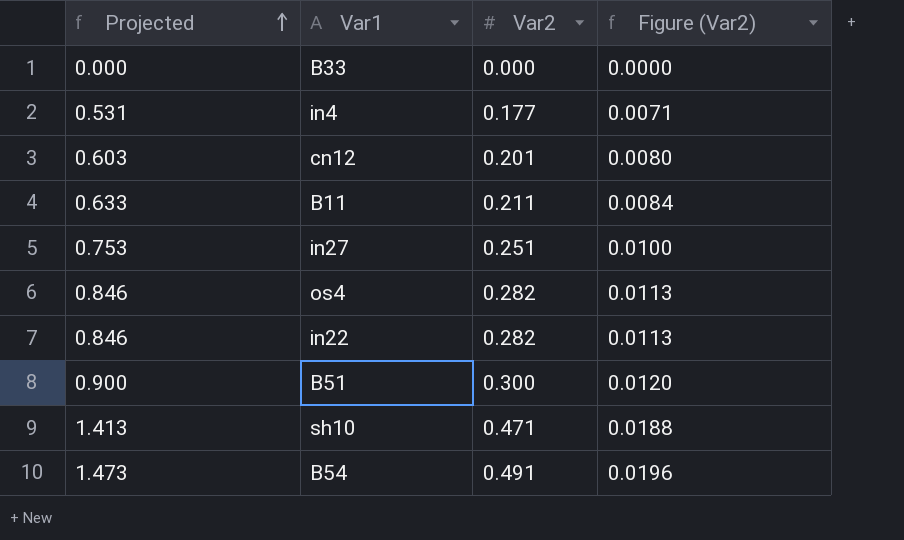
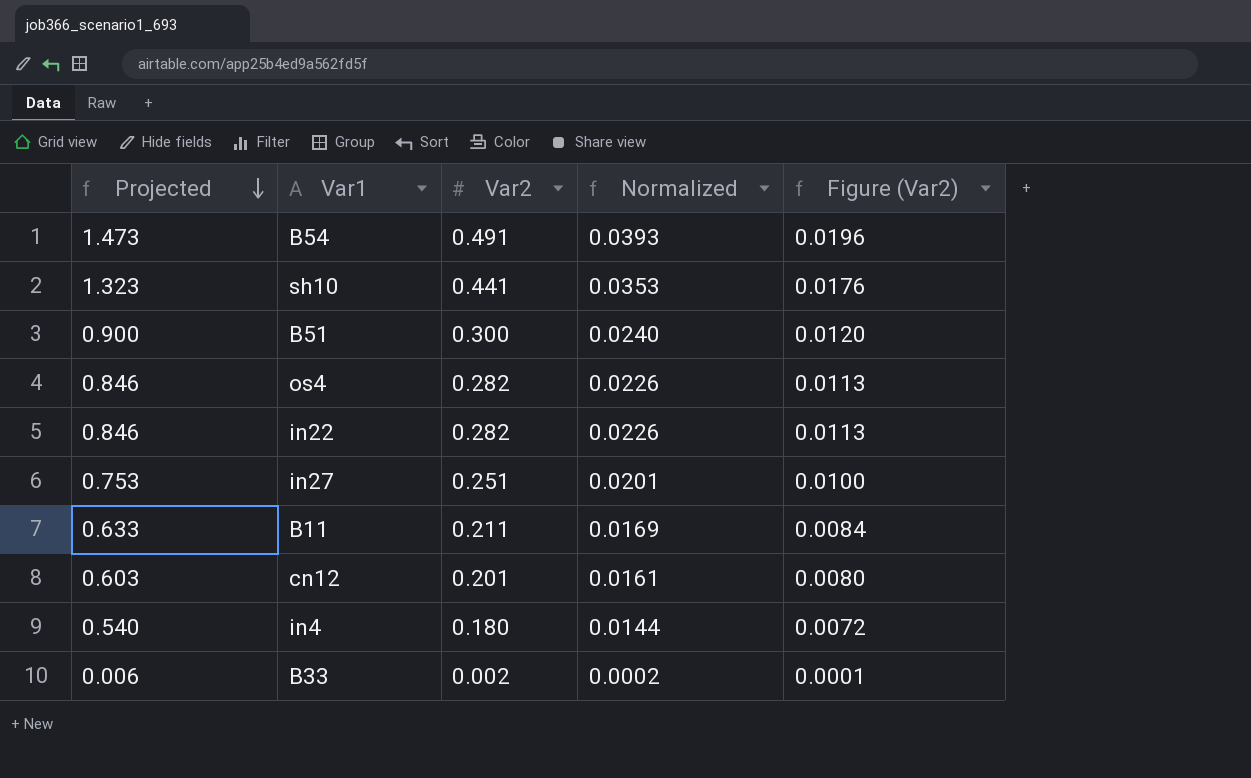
row order: Projected ascending -> Projected descending
column Normalized | formula: none -> [Var2] * 0.08
sh10 | Projected: 1.413 -> 1.323
sh10 | Var2: 0.471 -> 0.441
sh10 | Figure (Var2): 0.0188 -> 0.0176
in4 | Projected: 0.531 -> 0.540
in4 | Var2: 0.177 -> 0.180
in4 | Figure (Var2): 0.0071 -> 0.0072
B33 | Projected: 0.000 -> 0.006
B33 | Var2: 0.000 -> 0.002
B33 | Figure (Var2): 0.0000 -> 0.0001

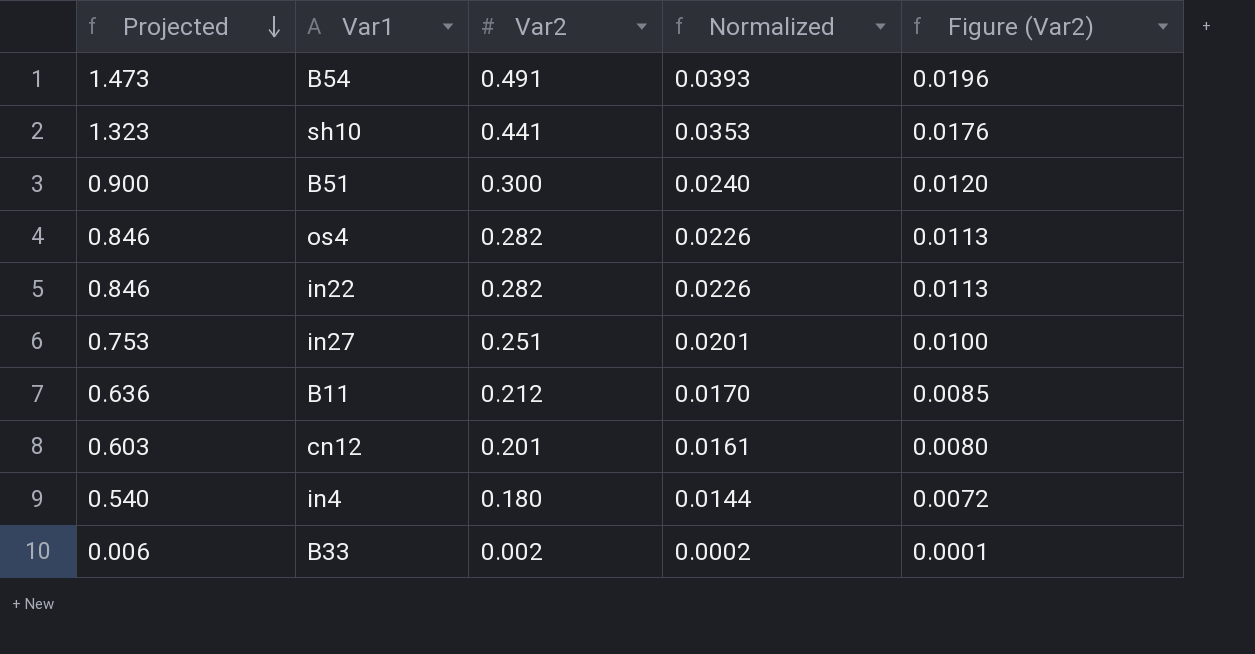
B11 | Projected: 0.633 -> 0.636
B11 | Var2: 0.211 -> 0.212
B11 | Normalized: 0.0169 -> 0.0170
B11 | Figure (Var2): 0.0084 -> 0.0085

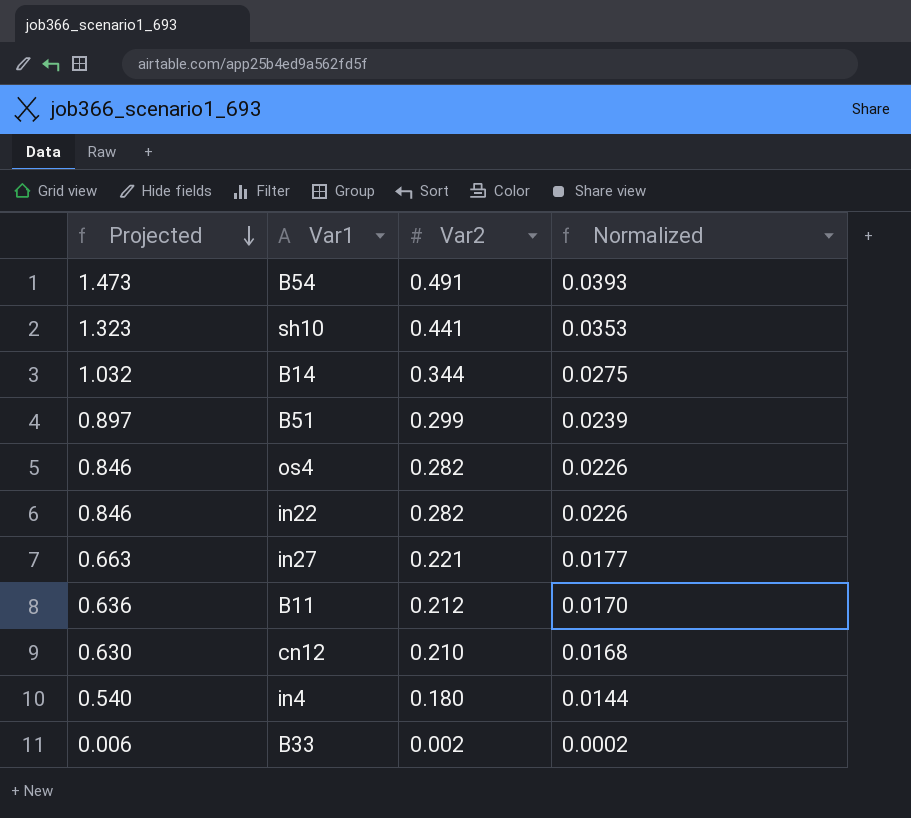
column Figure (Var2) | formula: [Var2] * 0.04 -> none
row B14: none -> 1.032 | 0.344 | 0.0275
B51 | Projected: 0.900 -> 0.897
B51 | Var2: 0.300 -> 0.299
B51 | Normalized: 0.0240 -> 0.0239
in27 | Projected: 0.753 -> 0.663
in27 | Var2: 0.251 -> 0.221
in27 | Normalized: 0.0201 -> 0.0177
cn12 | Projected: 0.603 -> 0.630
cn12 | Var2: 0.201 -> 0.210
cn12 | Normalized: 0.0161 -> 0.0168

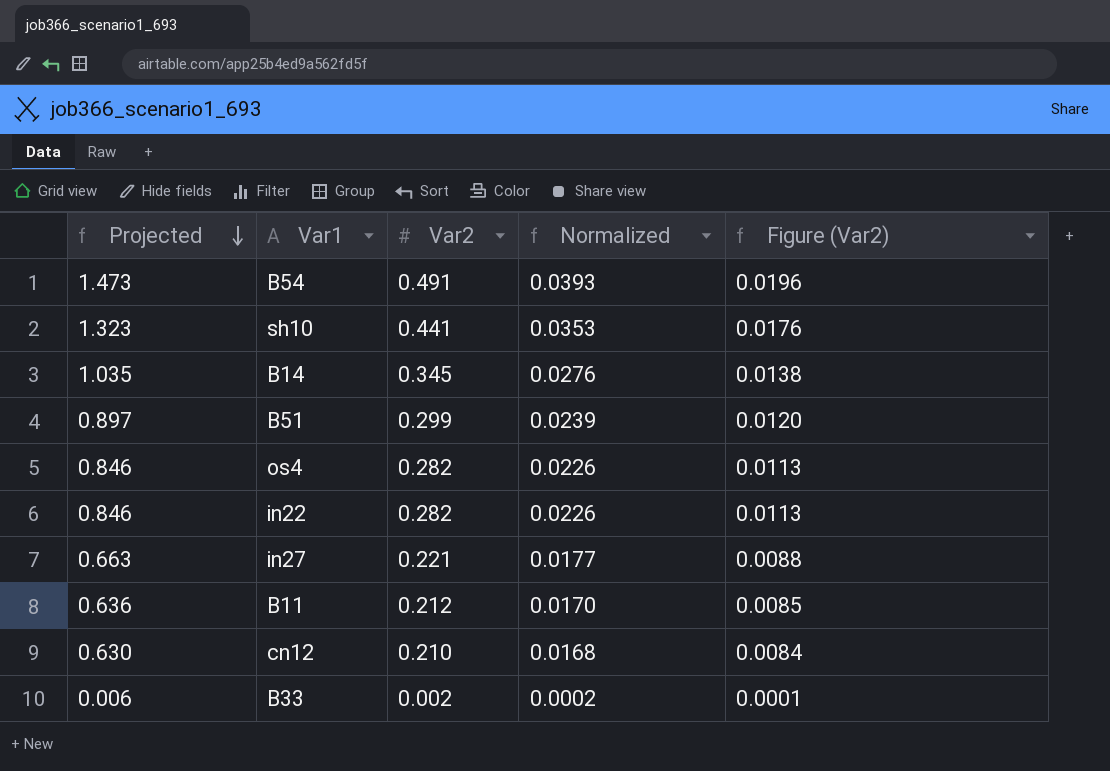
column Figure (Var2) | formula: none -> [Var2] * 0.04
row in4: 0.540 | 0.180 | 0.0144 -> none
B14 | Projected: 1.032 -> 1.035
B14 | Var2: 0.344 -> 0.345
B14 | Normalized: 0.0275 -> 0.0276

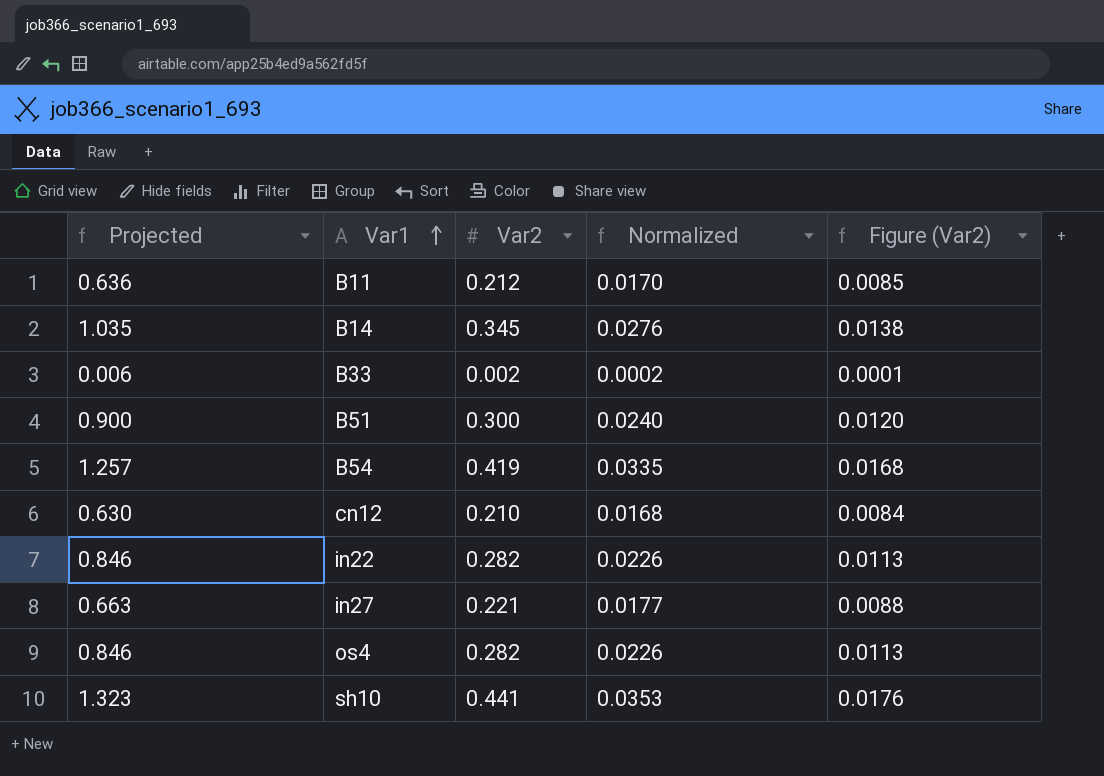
row order: Projected descending -> Var1 ascending
B51 | Projected: 0.897 -> 0.900
B51 | Var2: 0.299 -> 0.300
B51 | Normalized: 0.0239 -> 0.0240
B54 | Projected: 1.473 -> 1.257
B54 | Var2: 0.491 -> 0.419
B54 | Normalized: 0.0393 -> 0.0335
B54 | Figure (Var2): 0.0196 -> 0.0168

